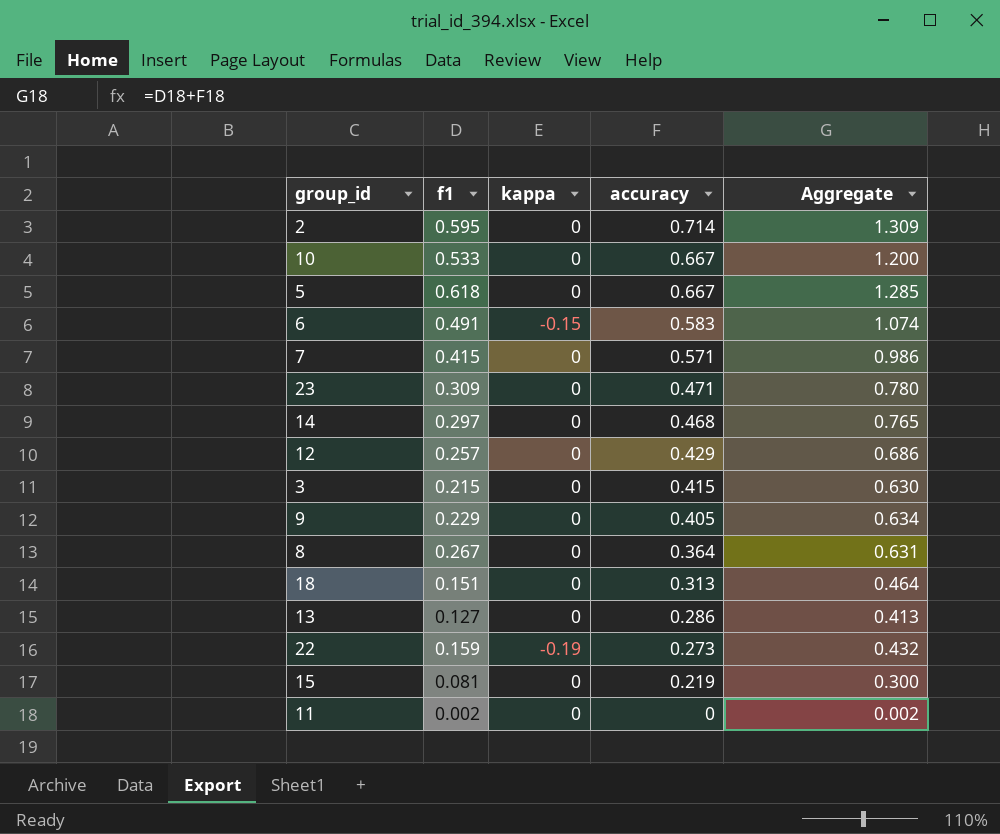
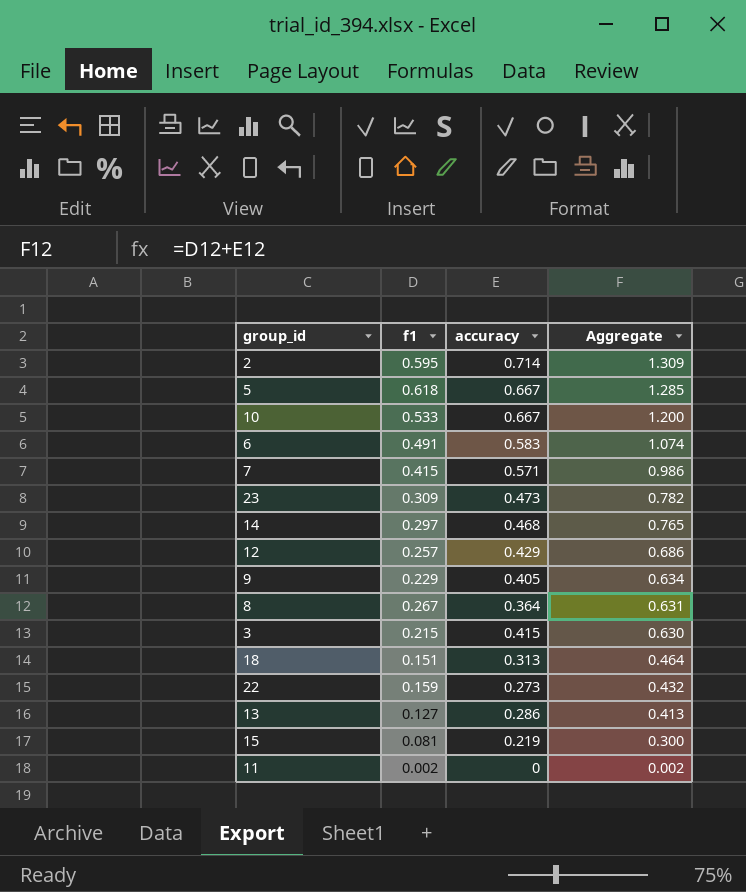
row order: accuracy descending -> Aggregate descending
column kappa | position: 3 -> none
23 | accuracy: 0.471 -> 0.473
23 | Aggregate: 0.780 -> 0.782

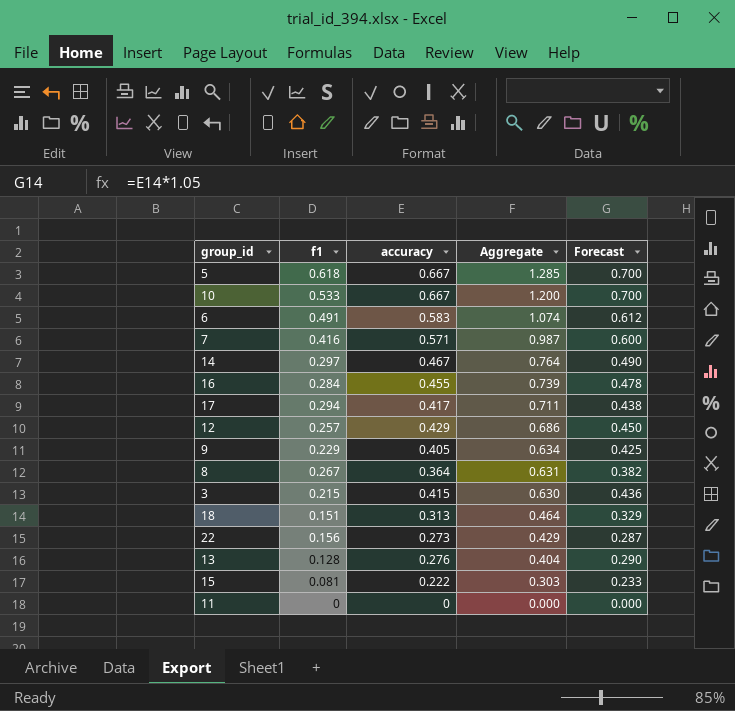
column Forecast | formula: none -> [accuracy] * 1.05
row 2: 0.595 | 0.714 | 1.309 -> none
row 23: 0.309 | 0.473 | 0.782 -> none
7 | f1: 0.415 -> 0.416
7 | Aggregate: 0.986 -> 0.987
14 | accuracy: 0.468 -> 0.467
14 | Aggregate: 0.765 -> 0.764
row 16: none -> 0.284 | 0.455 | 0.739 | 0.478
row 17: none -> 0.294 | 0.417 | 0.711 | 0.438
22 | f1: 0.159 -> 0.156
22 | Aggregate: 0.432 -> 0.429
13 | f1: 0.127 -> 0.128
13 | accuracy: 0.286 -> 0.276
13 | Aggregate: 0.413 -> 0.404
15 | accuracy: 0.219 -> 0.222
15 | Aggregate: 0.300 -> 0.303
11 | f1: 0.002 -> 0
11 | Aggregate: 0.002 -> 0.000

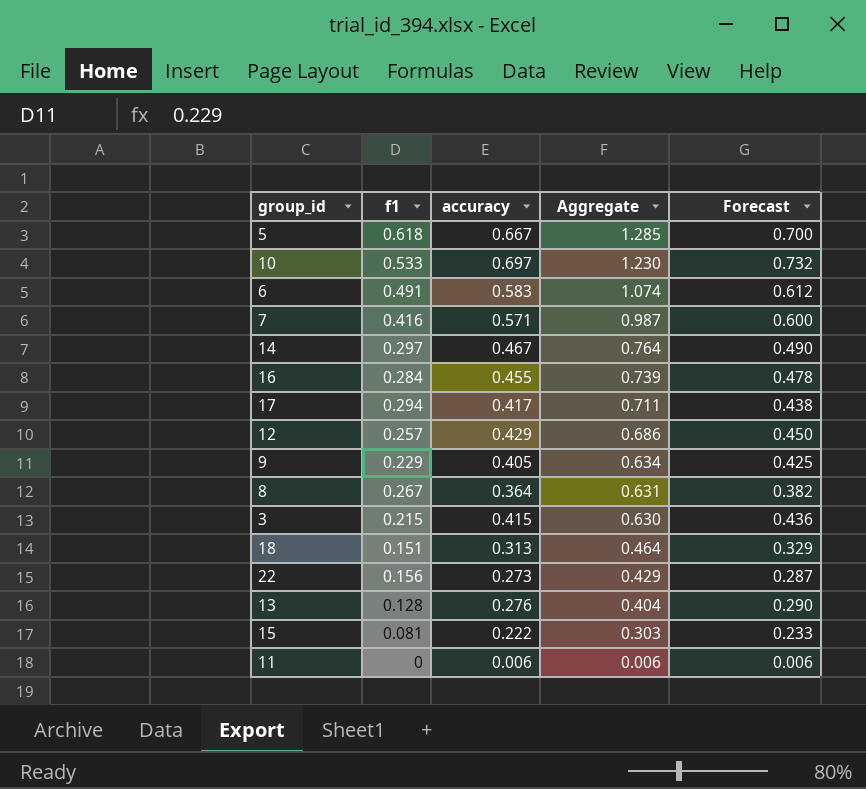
10 | accuracy: 0.667 -> 0.697
10 | Aggregate: 1.200 -> 1.230
10 | Forecast: 0.700 -> 0.732
11 | accuracy: 0 -> 0.006
11 | Aggregate: 0.000 -> 0.006
11 | Forecast: 0.000 -> 0.006

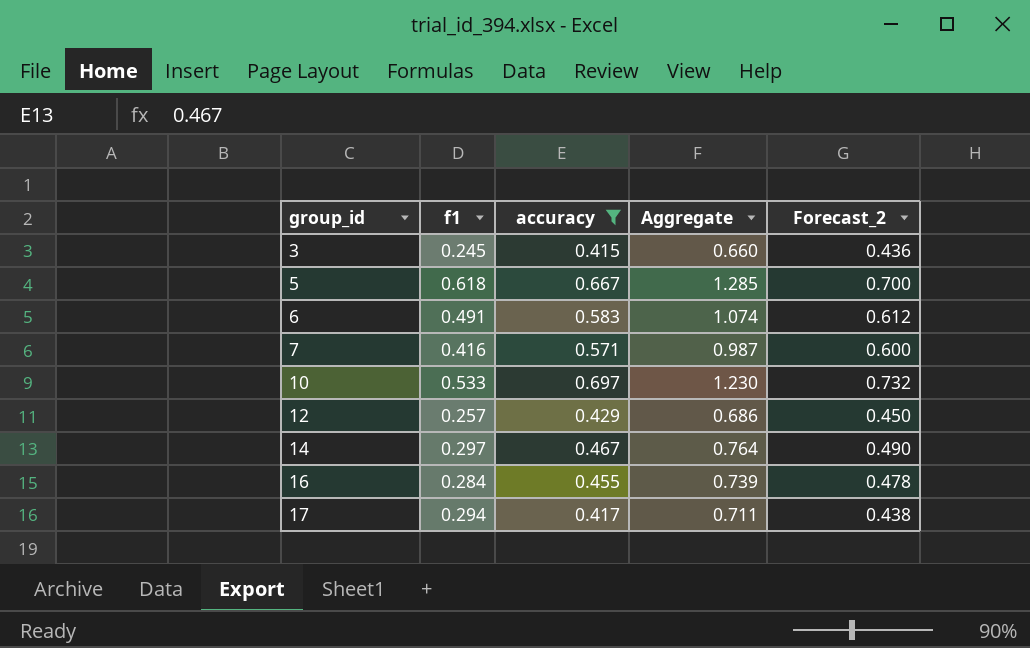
filter: none -> accuracy >= 0.415
row order: Aggregate descending -> group_id ascending
column name: Forecast -> Forecast_2
3 | f1: 0.215 -> 0.245
3 | Aggregate: 0.630 -> 0.660

